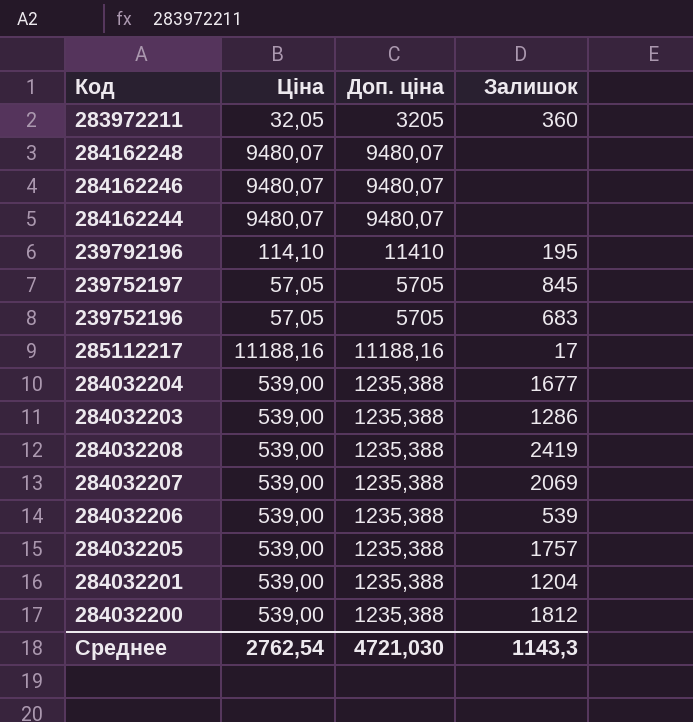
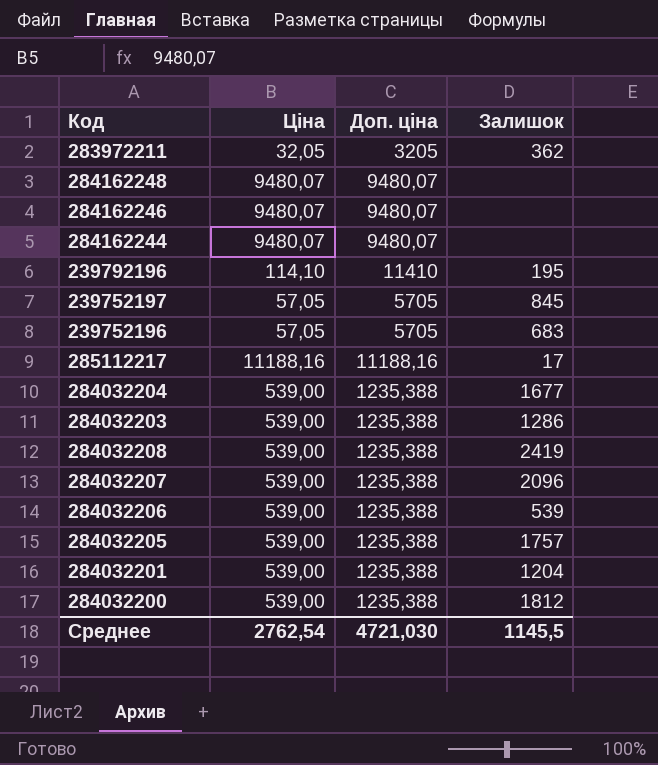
283972211 | Залишок: 360 -> 362
284032207 | Залишок: 2069 -> 2096
Среднее | Залишок: 1143,3 -> 1145,5

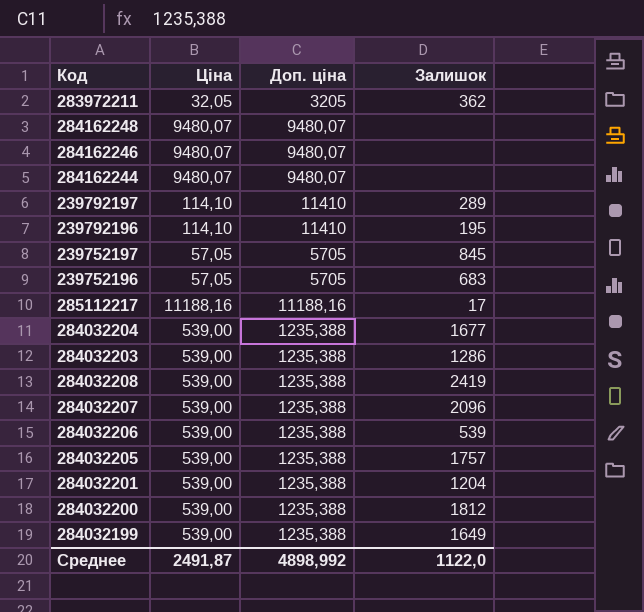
row 239792197: none -> 114,10 | 11410 | 289
row 284032199: none -> 539,00 | 1235,388 | 1649
Среднее | Ціна: 2762,54 -> 2491,87
Среднее | Доп. ціна: 4721,030 -> 4898,992
Среднее | Залишок: 1145,5 -> 1122,0

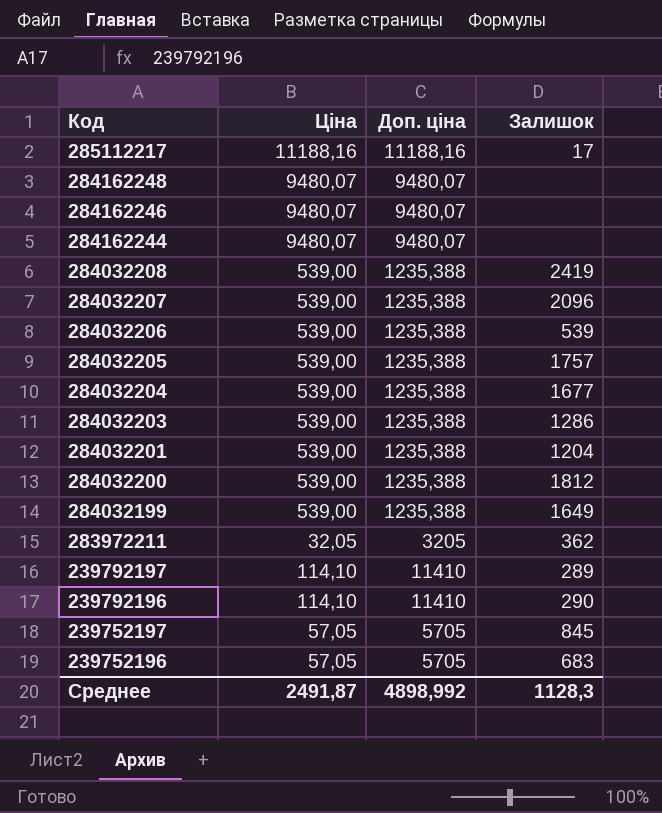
row order: none -> Код descending
239792196 | Залишок: 195 -> 290
Среднее | Залишок: 1122,0 -> 1128,3

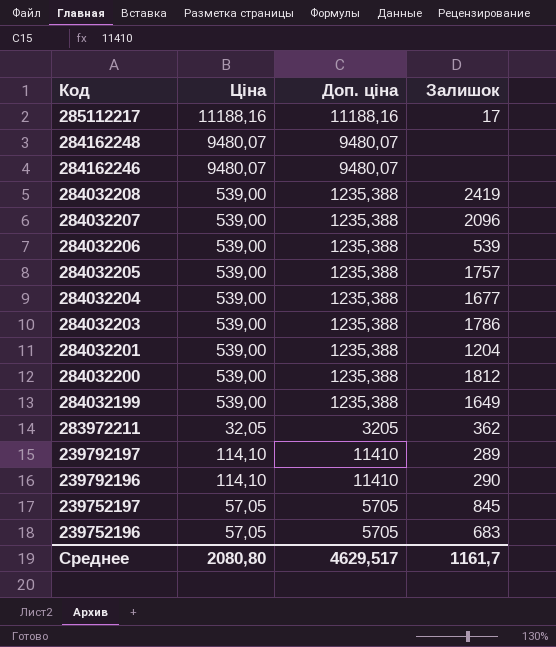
row 284162244: 9480,07 | 9480,07 | none -> none
284032203 | Залишок: 1286 -> 1786
Среднее | Ціна: 2491,87 -> 2080,80
Среднее | Доп. ціна: 4898,992 -> 4629,517
Среднее | Залишок: 1128,3 -> 1161,7

